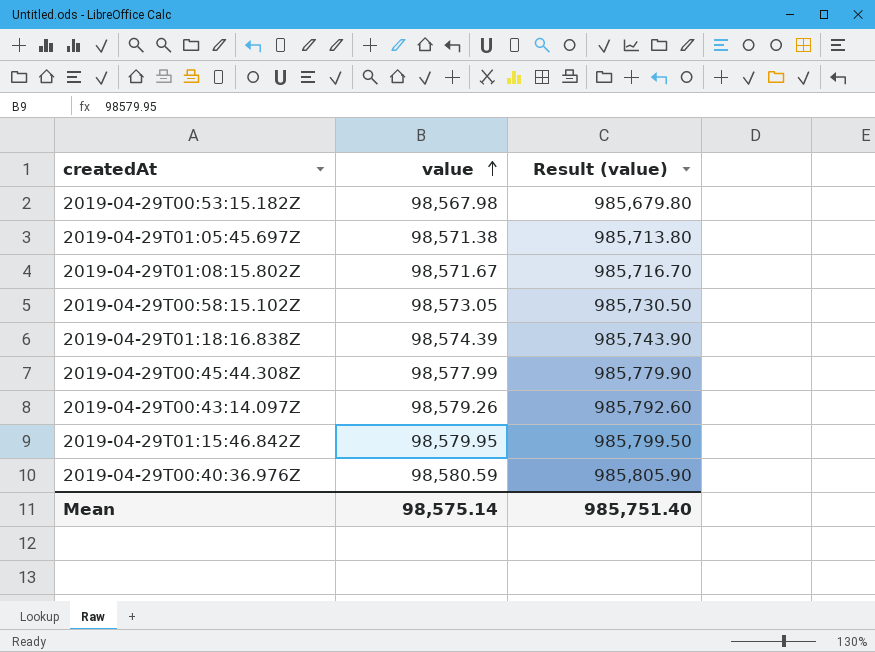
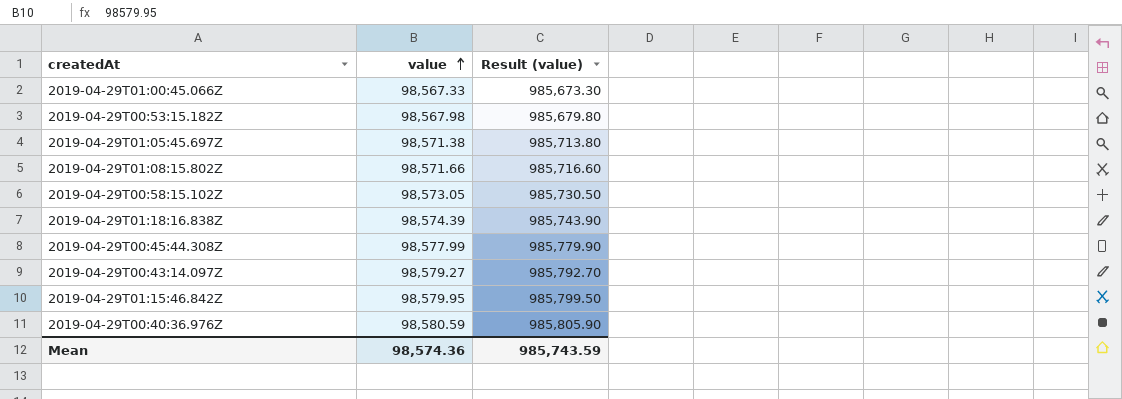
row 2019-04-29T01:00:45.066Z: none -> 98,567.33 | 985,673.30
2019-04-29T01:08:15.802Z | value: 98,571.67 -> 98,571.66
2019-04-29T01:08:15.802Z | Result (value): 985,716.70 -> 985,716.60
2019-04-29T00:43:14.097Z | value: 98,579.26 -> 98,579.27
2019-04-29T00:43:14.097Z | Result (value): 985,792.60 -> 985,792.70
Mean | value: 98,575.14 -> 98,574.36
Mean | Result (value): 985,751.40 -> 985,743.59

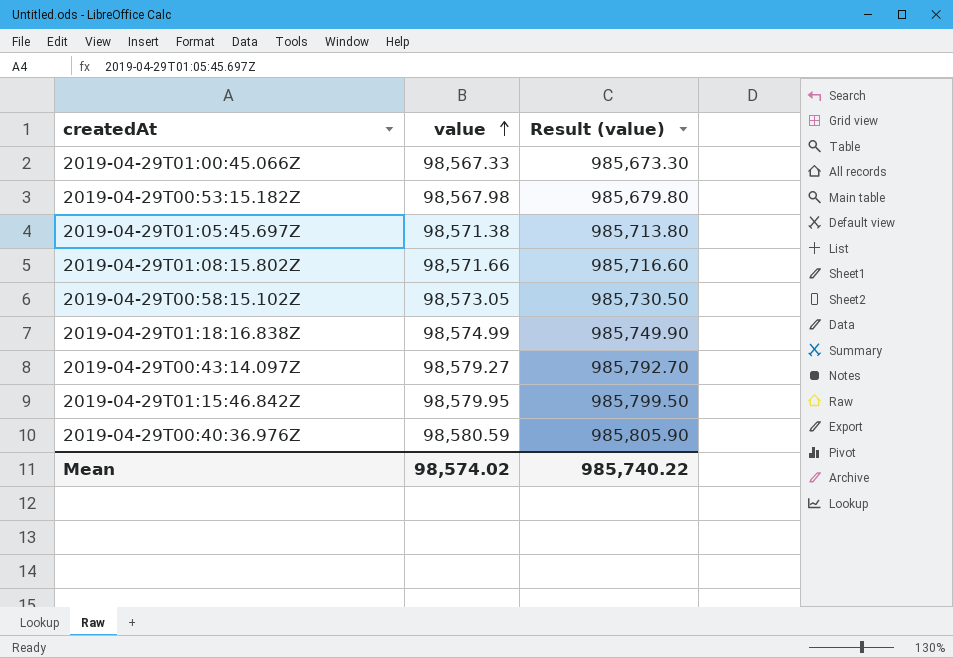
row 2019-04-29T00:45:44.308Z: 98,577.99 | 985,779.90 -> none
2019-04-29T01:18:16.838Z | value: 98,574.39 -> 98,574.99
2019-04-29T01:18:16.838Z | Result (value): 985,743.90 -> 985,749.90
Mean | value: 98,574.36 -> 98,574.02
Mean | Result (value): 985,743.59 -> 985,740.22

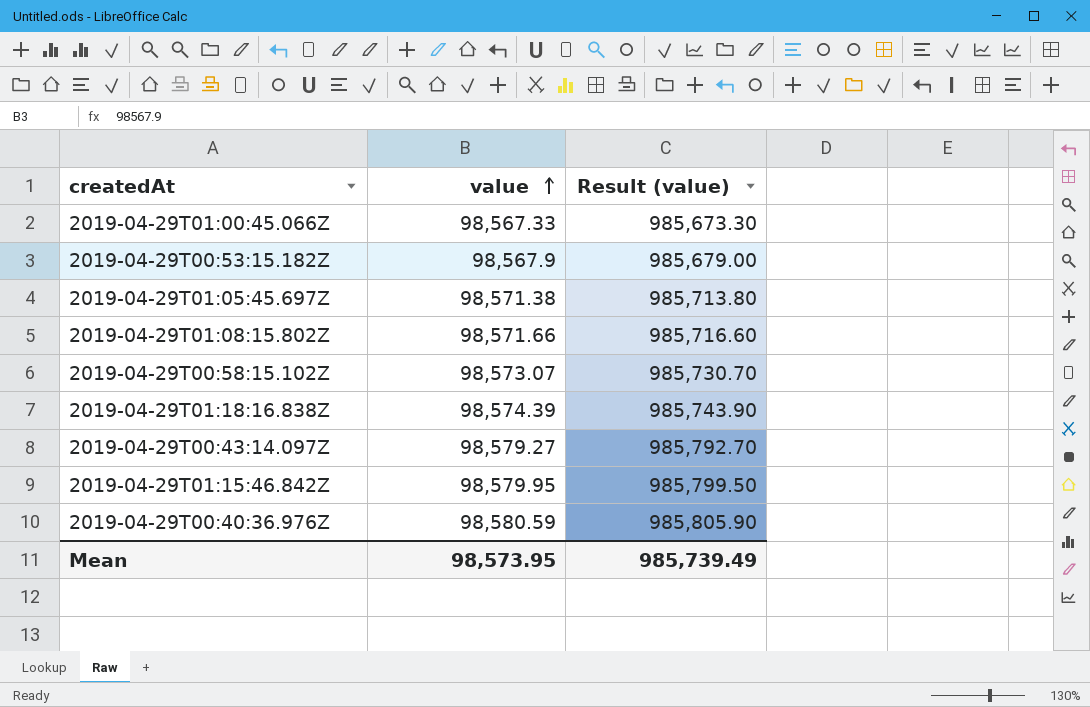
2019-04-29T00:53:15.182Z | value: 98,567.98 -> 98,567.9
2019-04-29T00:53:15.182Z | Result (value): 985,679.80 -> 985,679.00
2019-04-29T00:58:15.102Z | value: 98,573.05 -> 98,573.07
2019-04-29T00:58:15.102Z | Result (value): 985,730.50 -> 985,730.70
2019-04-29T01:18:16.838Z | value: 98,574.99 -> 98,574.39
2019-04-29T01:18:16.838Z | Result (value): 985,749.90 -> 985,743.90
Mean | value: 98,574.02 -> 98,573.95
Mean | Result (value): 985,740.22 -> 985,739.49

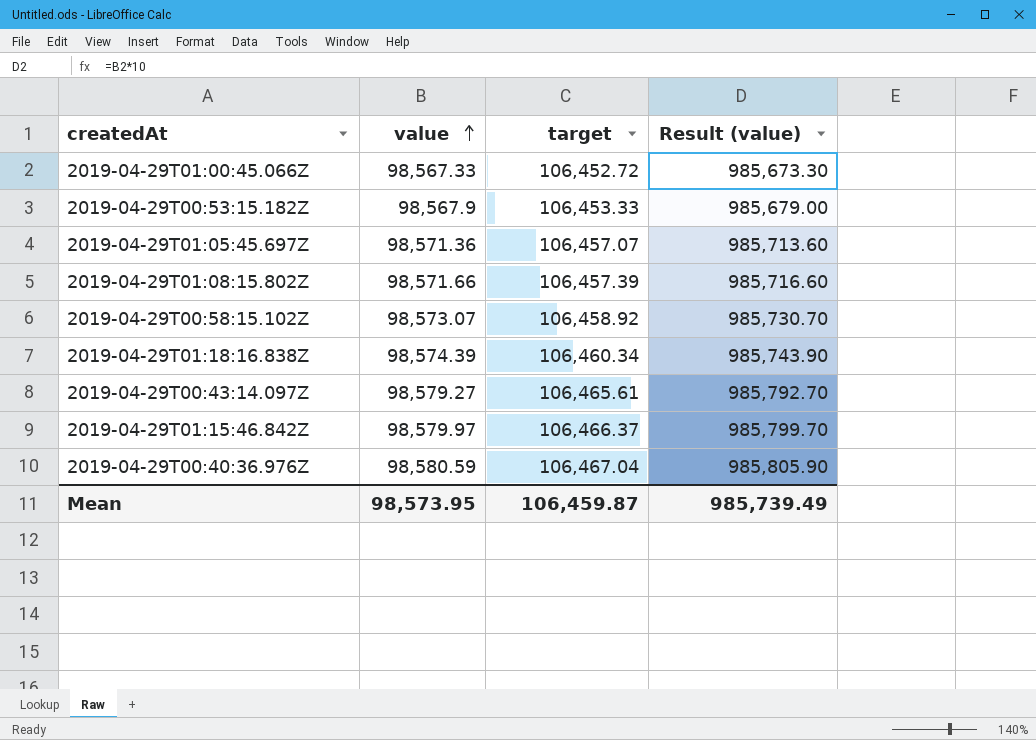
column target | formula: none -> [value] * 1.08
2019-04-29T01:05:45.697Z | value: 98,571.38 -> 98,571.36
2019-04-29T01:05:45.697Z | Result (value): 985,713.80 -> 985,713.60
2019-04-29T01:15:46.842Z | value: 98,579.95 -> 98,579.97
2019-04-29T01:15:46.842Z | Result (value): 985,799.50 -> 985,799.70

